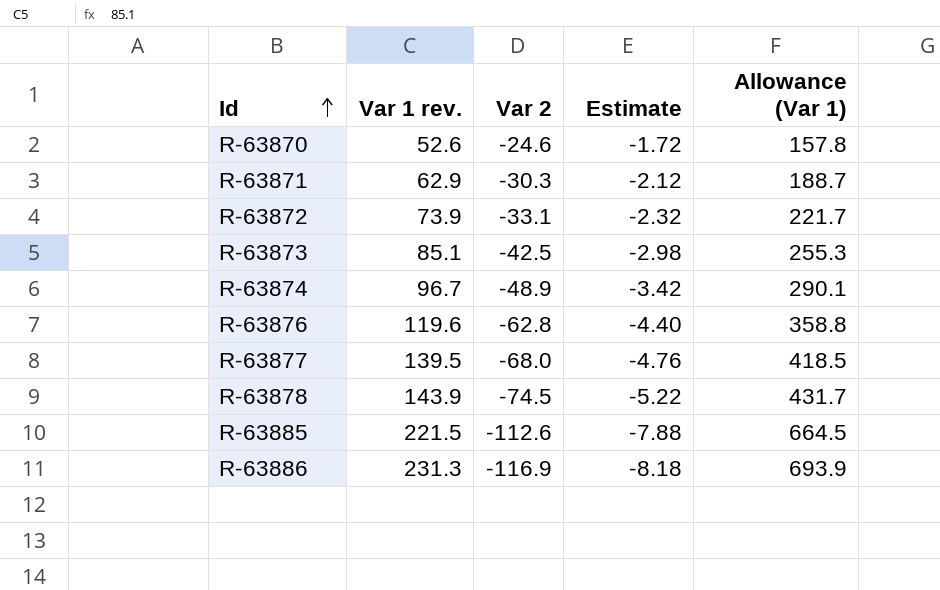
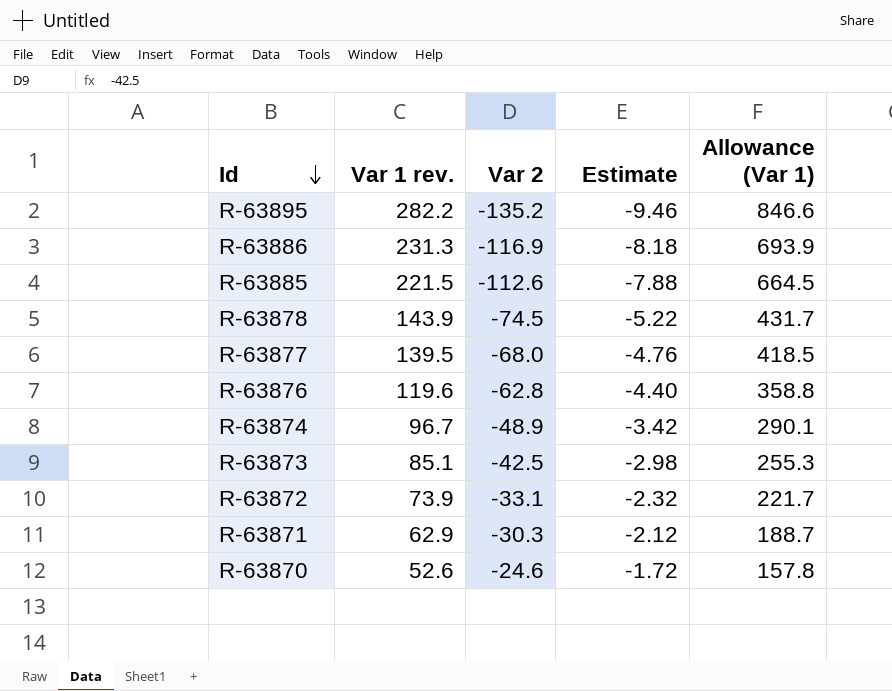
row order: Id ascending -> Id descending
row R-63895: none -> 282.2 | -135.2 | -9.46 | 846.6

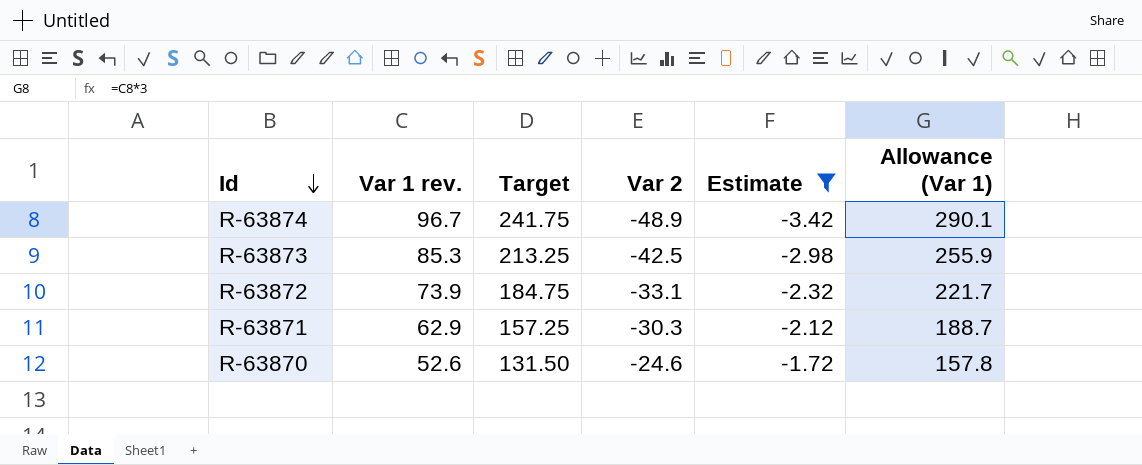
filter: none -> Estimate >= -3.42
column Target | formula: none -> [Var 1 rev.] * 2.5
R-63873 | Var 1 rev.: 85.1 -> 85.3
R-63873 | Allowance (Var 1): 255.3 -> 255.9

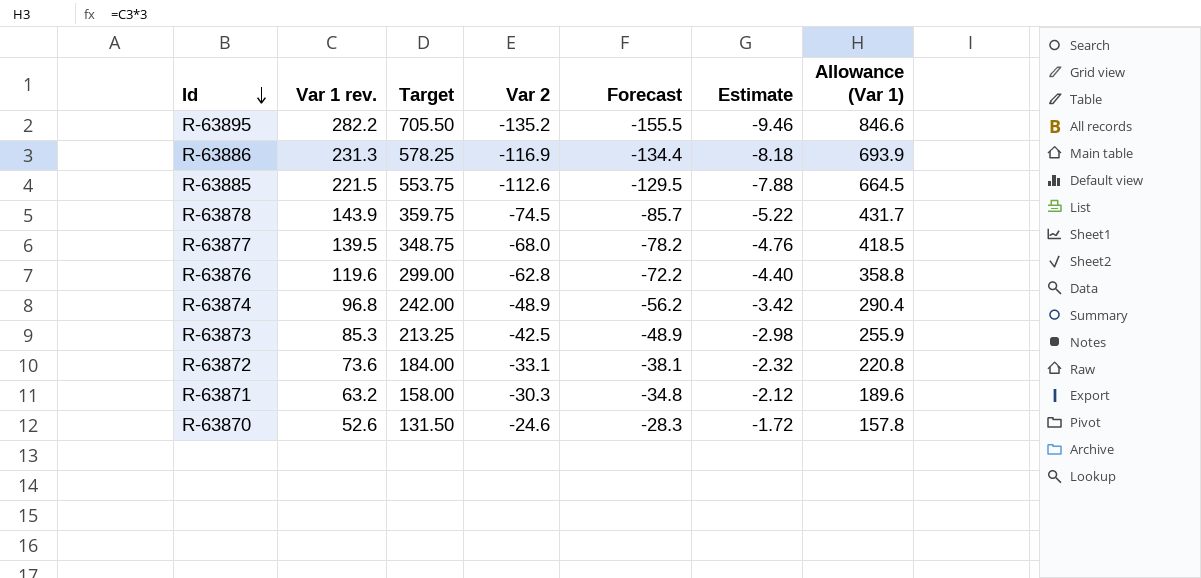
filter: Estimate >= -3.42 -> none
column Forecast | formula: none -> [Var 2] * 1.15
R-63874 | Var 1 rev.: 96.7 -> 96.8
R-63874 | Target: 241.75 -> 242.00
R-63874 | Allowance (Var 1): 290.1 -> 290.4
R-63872 | Var 1 rev.: 73.9 -> 73.6
R-63872 | Target: 184.75 -> 184.00
R-63872 | Allowance (Var 1): 221.7 -> 220.8
R-63871 | Var 1 rev.: 62.9 -> 63.2
R-63871 | Target: 157.25 -> 158.00
R-63871 | Allowance (Var 1): 188.7 -> 189.6

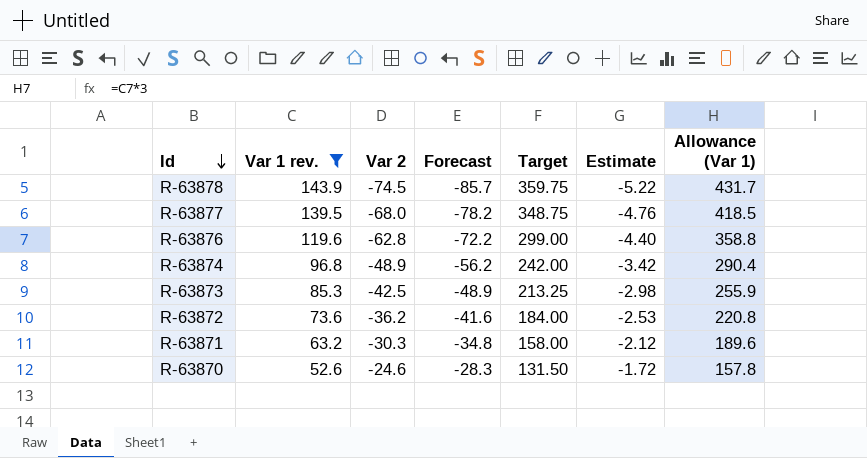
filter: none -> Var 1 rev. <= 143.9
column Target | position: 3 -> 5
R-63872 | Var 2: -33.1 -> -36.2
R-63872 | Forecast: -38.1 -> -41.6
R-63872 | Estimate: -2.32 -> -2.53

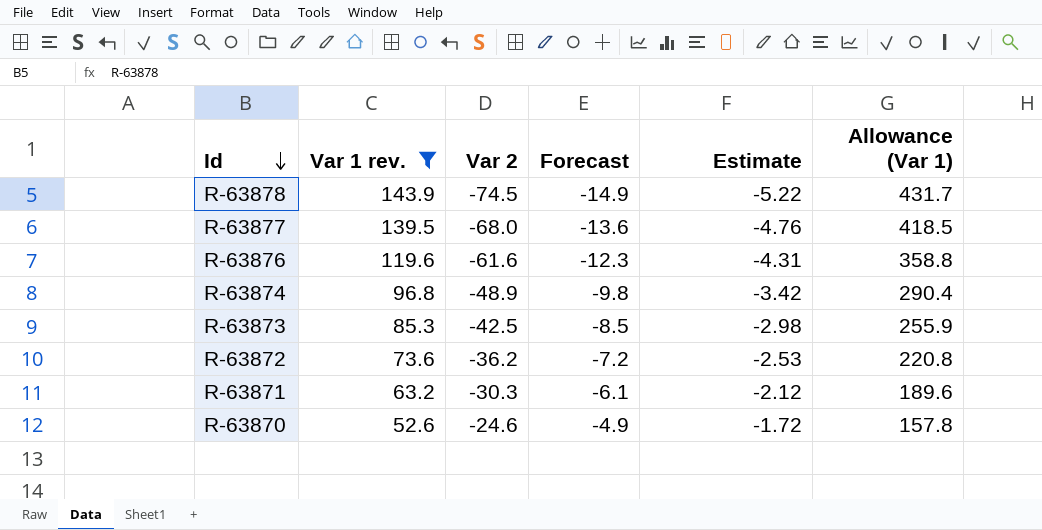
column Target | formula: [Var 1 rev.] * 2.5 -> none
column Forecast | formula: [Var 2] * 1.15 -> [Var 2] * 0.2
R-63876 | Var 2: -62.8 -> -61.6
R-63876 | Estimate: -4.40 -> -4.31

